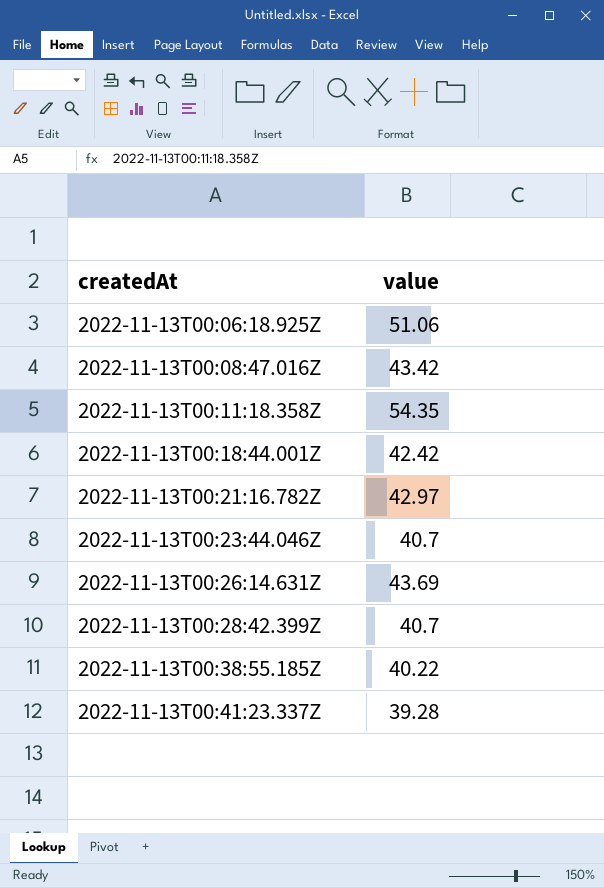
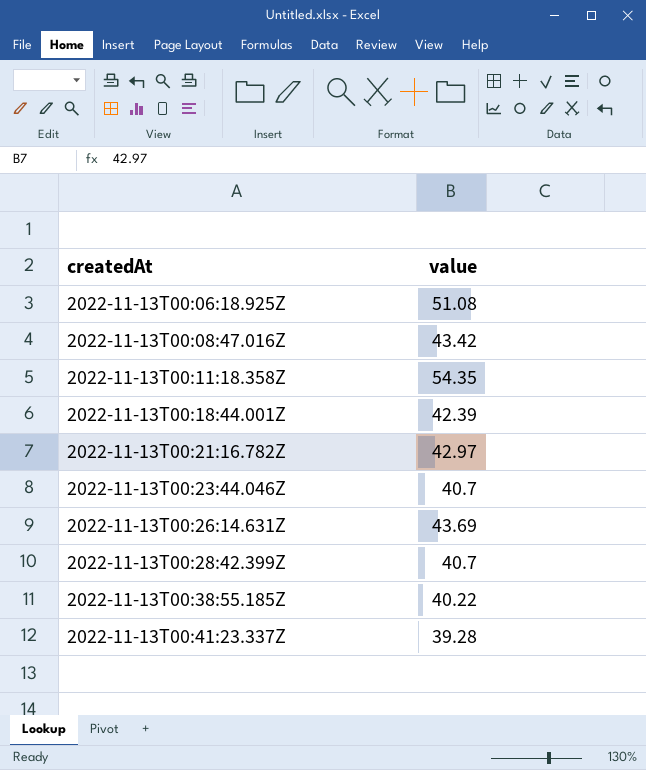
2022-11-13T00:06:18.925Z | value: 51.06 -> 51.08
2022-11-13T00:18:44.001Z | value: 42.42 -> 42.39

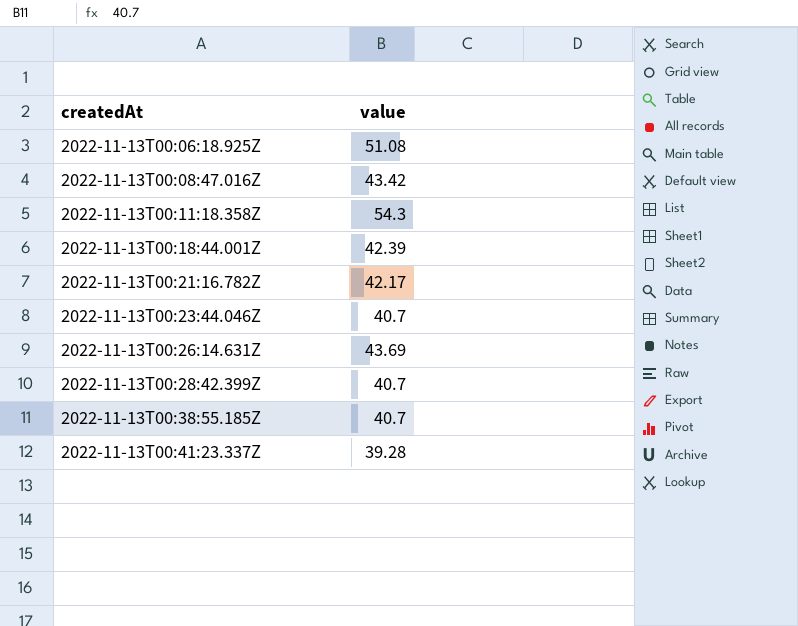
2022-11-13T00:11:18.358Z | value: 54.35 -> 54.3
2022-11-13T00:21:16.782Z | value: 42.97 -> 42.17
2022-11-13T00:38:55.185Z | value: 40.22 -> 40.7

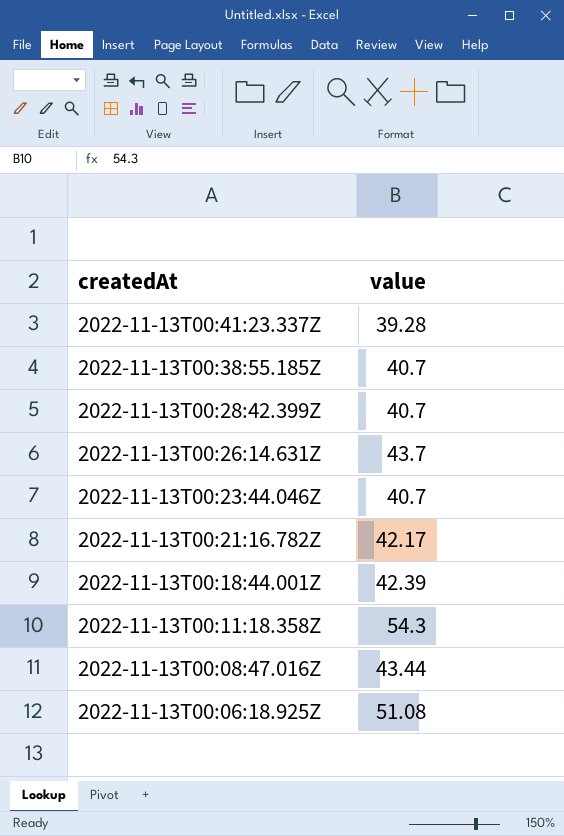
row order: createdAt ascending -> createdAt descending
2022-11-13T00:26:14.631Z | value: 43.69 -> 43.7
2022-11-13T00:08:47.016Z | value: 43.42 -> 43.44

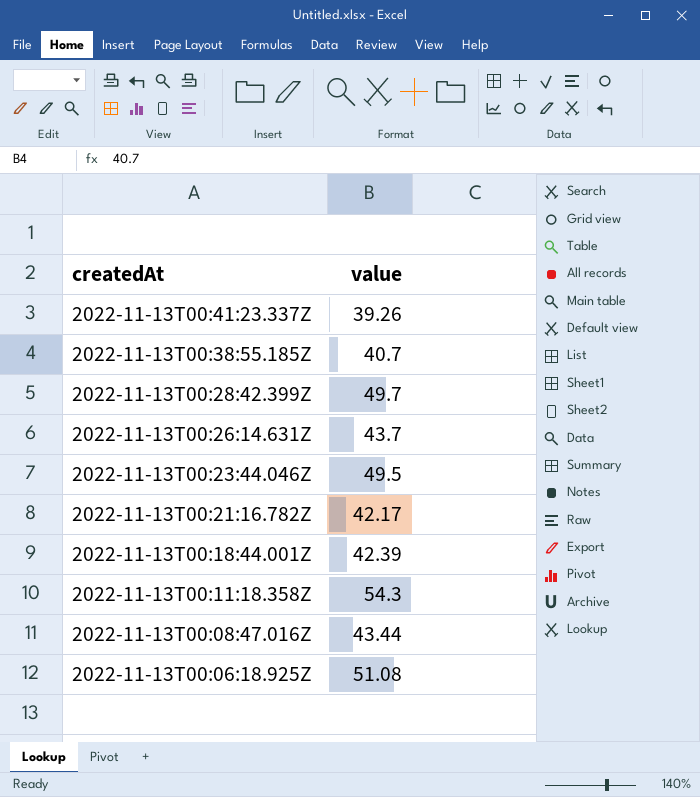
2022-11-13T00:41:23.337Z | value: 39.28 -> 39.26
2022-11-13T00:28:42.399Z | value: 40.7 -> 49.7
2022-11-13T00:23:44.046Z | value: 40.7 -> 49.5

